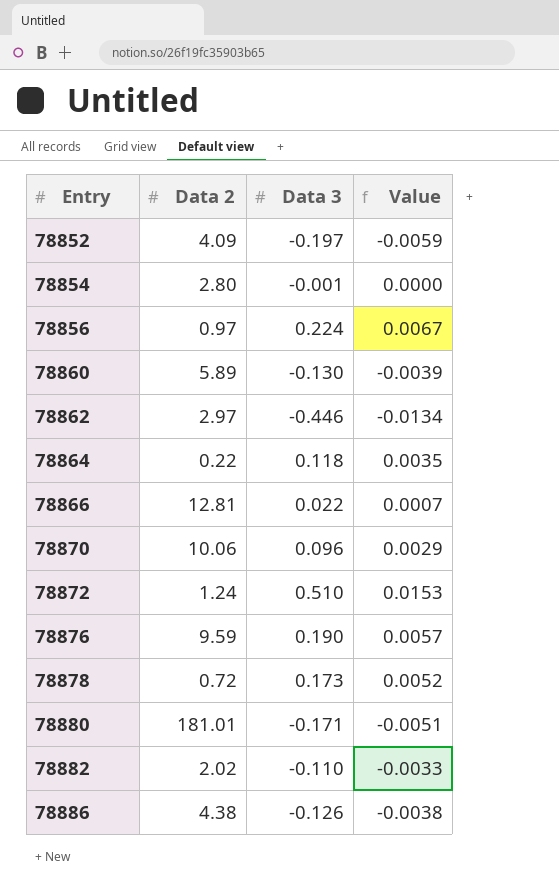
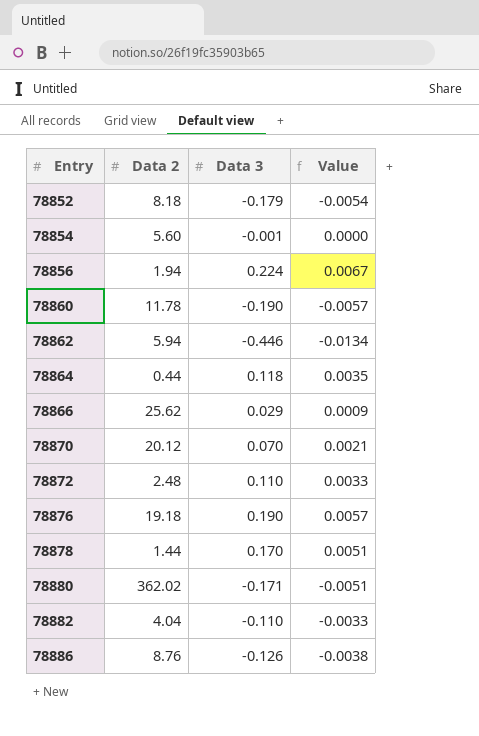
78852 | Data 2: 4.09 -> 8.18
78852 | Data 3: -0.197 -> -0.179
78852 | Value: -0.0059 -> -0.0054
78854 | Data 2: 2.80 -> 5.60
78856 | Data 2: 0.97 -> 1.94
78860 | Data 2: 5.89 -> 11.78
78860 | Data 3: -0.130 -> -0.190
78860 | Value: -0.0039 -> -0.0057
78862 | Data 2: 2.97 -> 5.94
78864 | Data 2: 0.22 -> 0.44
78866 | Data 2: 12.81 -> 25.62
78866 | Data 3: 0.022 -> 0.029
78866 | Value: 0.0007 -> 0.0009
78870 | Data 2: 10.06 -> 20.12
78870 | Data 3: 0.096 -> 0.070
78870 | Value: 0.0029 -> 0.0021
78872 | Data 2: 1.24 -> 2.48
78872 | Data 3: 0.510 -> 0.110
78872 | Value: 0.0153 -> 0.0033
78876 | Data 2: 9.59 -> 19.18
78878 | Data 2: 0.72 -> 1.44
78878 | Data 3: 0.173 -> 0.170
78878 | Value: 0.0052 -> 0.0051
78880 | Data 2: 181.01 -> 362.02
78882 | Data 2: 2.02 -> 4.04
78886 | Data 2: 4.38 -> 8.76

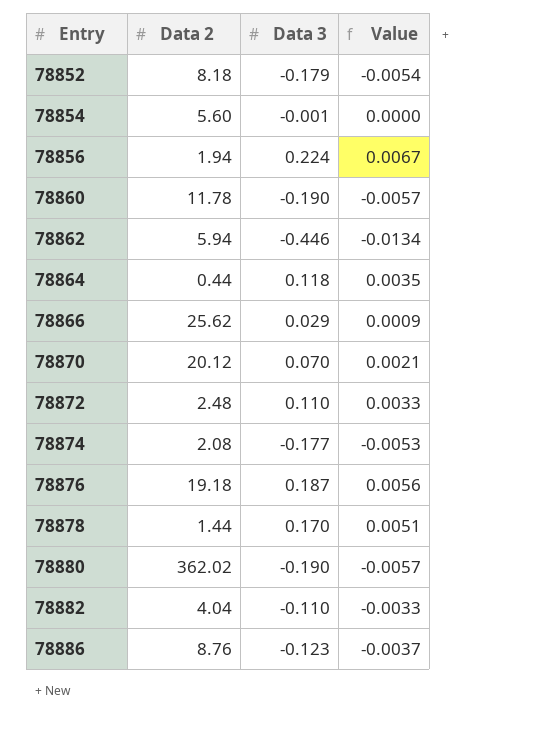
row 78874: none -> 2.08 | -0.177 | -0.0053
78876 | Data 3: 0.190 -> 0.187
78876 | Value: 0.0057 -> 0.0056
78880 | Data 3: -0.171 -> -0.190
78880 | Value: -0.0051 -> -0.0057
78886 | Data 3: -0.126 -> -0.123
78886 | Value: -0.0038 -> -0.0037

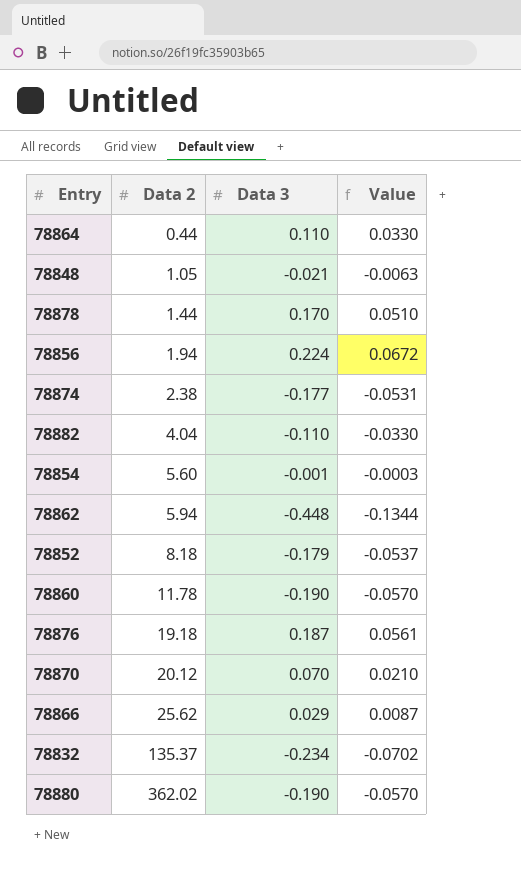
row order: Entry ascending -> Data 2 ascending
column Value | formula: [Data 3] * 0.03 -> [Data 3] * 0.3
row 78872: 2.48 | 0.110 | 0.0033 -> none
row 78886: 8.76 | -0.123 | -0.0037 -> none
78864 | Data 3: 0.118 -> 0.110
row 78848: none -> 1.05 | -0.021 | -0.0063
78874 | Data 2: 2.08 -> 2.38
78862 | Data 3: -0.446 -> -0.448
row 78832: none -> 135.37 | -0.234 | -0.0702

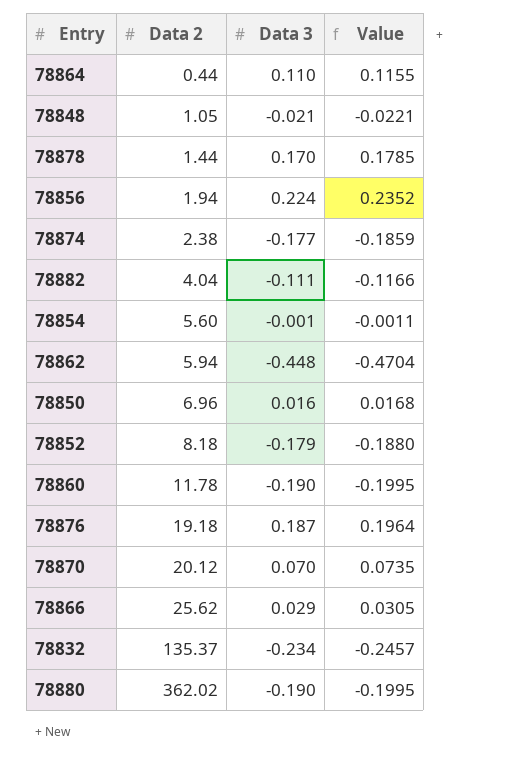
column Value | formula: [Data 3] * 0.3 -> [Data 3] * 1.05
78882 | Data 3: -0.110 -> -0.111
row 78850: none -> 6.96 | 0.016 | 0.0168

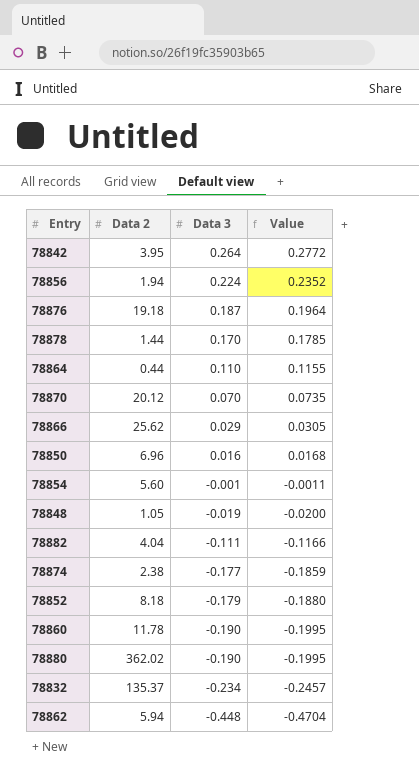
row order: Data 2 ascending -> Data 3 descending
row 78842: none -> 3.95 | 0.264 | 0.2772
78848 | Data 3: -0.021 -> -0.019
78848 | Value: -0.0221 -> -0.0200

